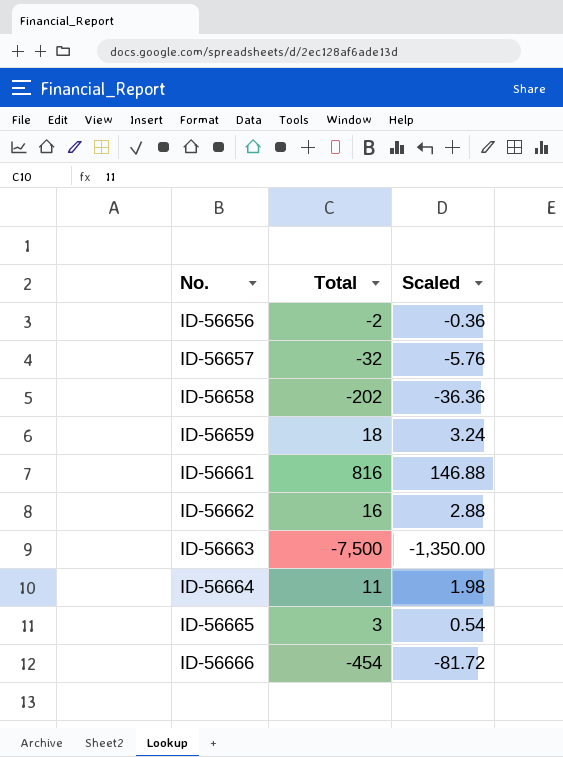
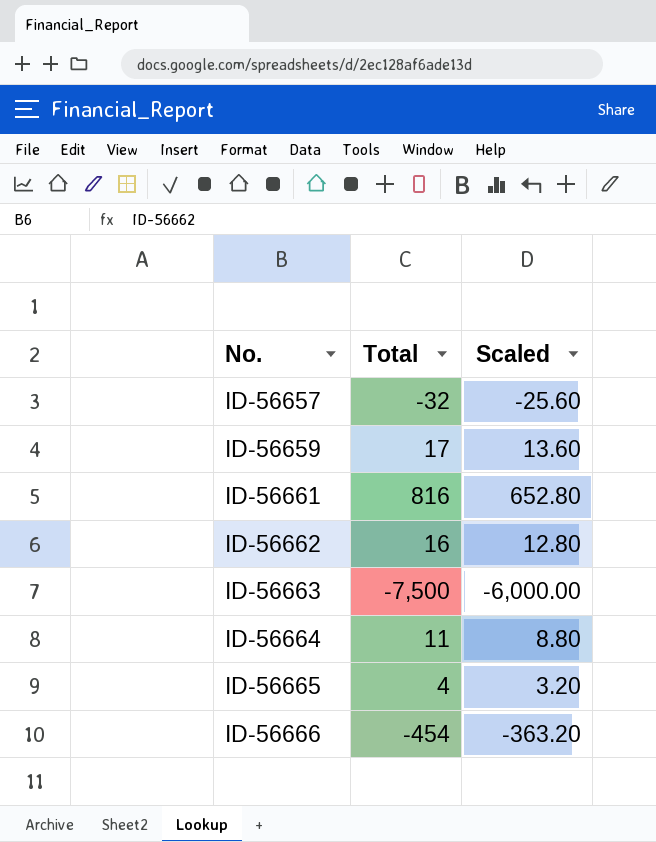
column Scaled | formula: [Total] * 0.18 -> [Total] * 0.8
row ID-56656: -2 | -0.36 -> none
row ID-56658: -202 | -36.36 -> none
ID-56659 | Total: 18 -> 17
ID-56665 | Total: 3 -> 4

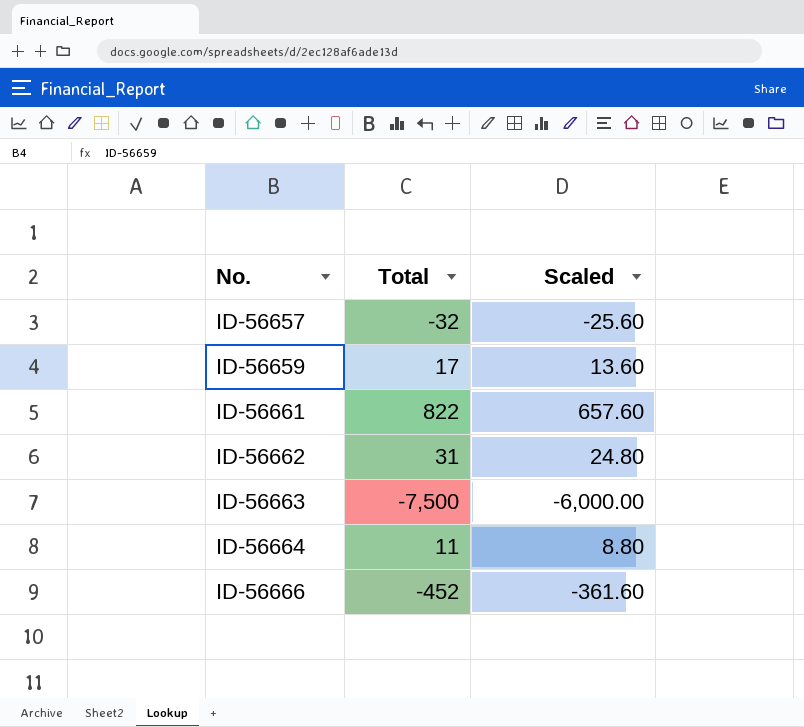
row ID-56665: 4 | 3.20 -> none
ID-56661 | Total: 816 -> 822
ID-56661 | Scaled: 652.80 -> 657.60
ID-56662 | Total: 16 -> 31
ID-56662 | Scaled: 12.80 -> 24.80
ID-56666 | Total: -454 -> -452
ID-56666 | Scaled: -363.20 -> -361.60

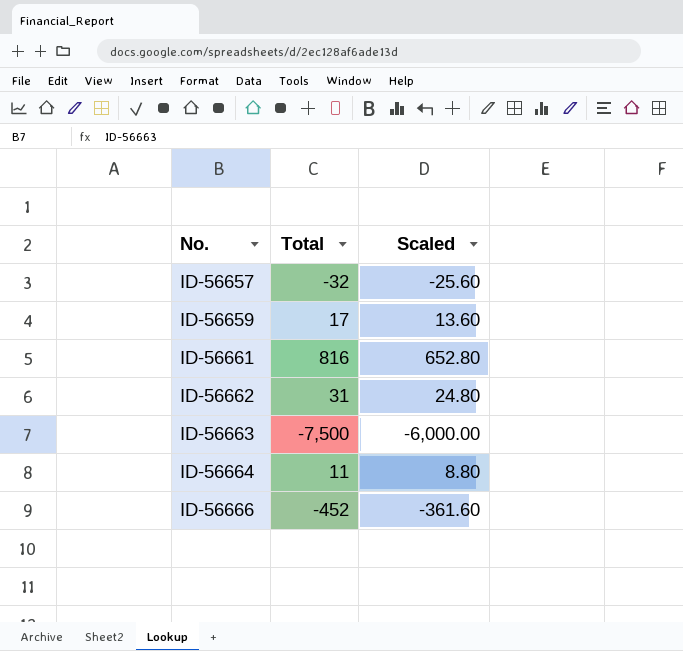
ID-56661 | Total: 822 -> 816
ID-56661 | Scaled: 657.60 -> 652.80

